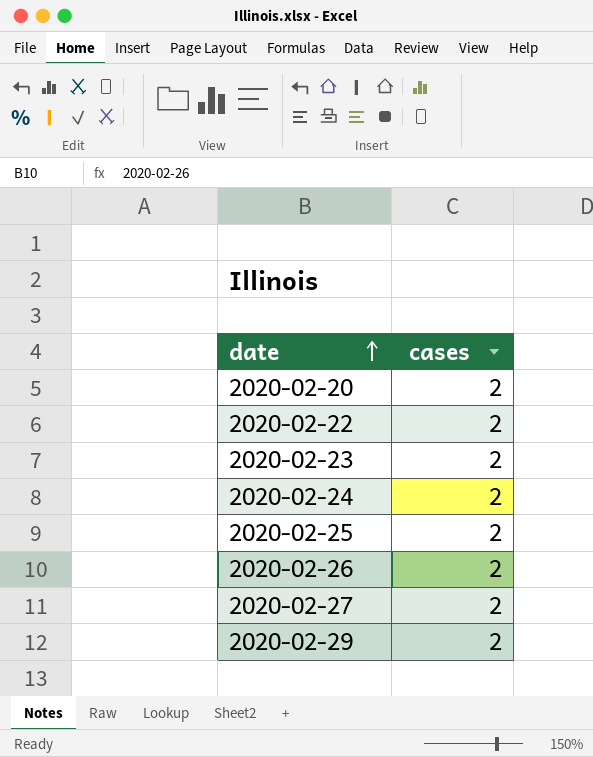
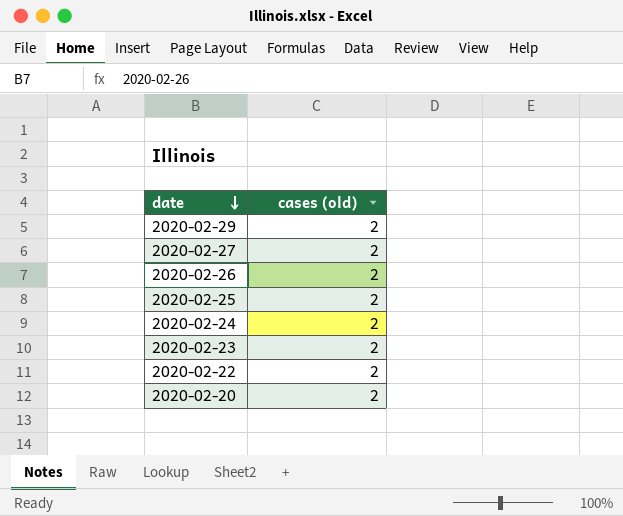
row order: date ascending -> date descending
column name: cases -> cases (old)

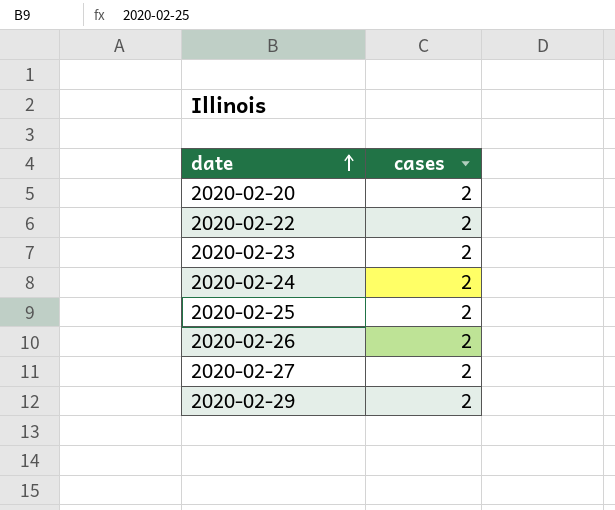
row order: date descending -> date ascending
column name: cases (old) -> cases

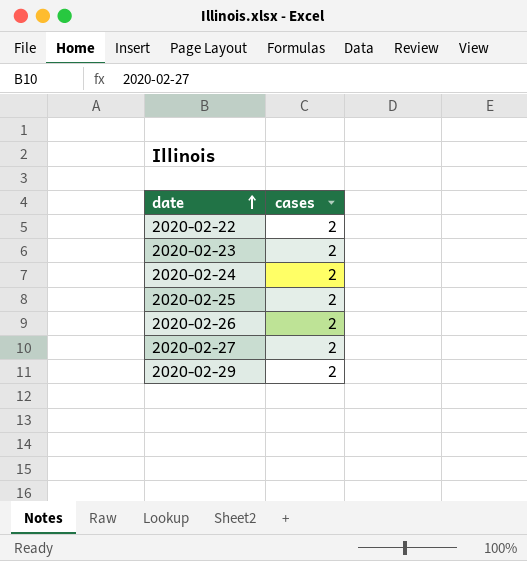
row 2020-02-20: 2 -> none

